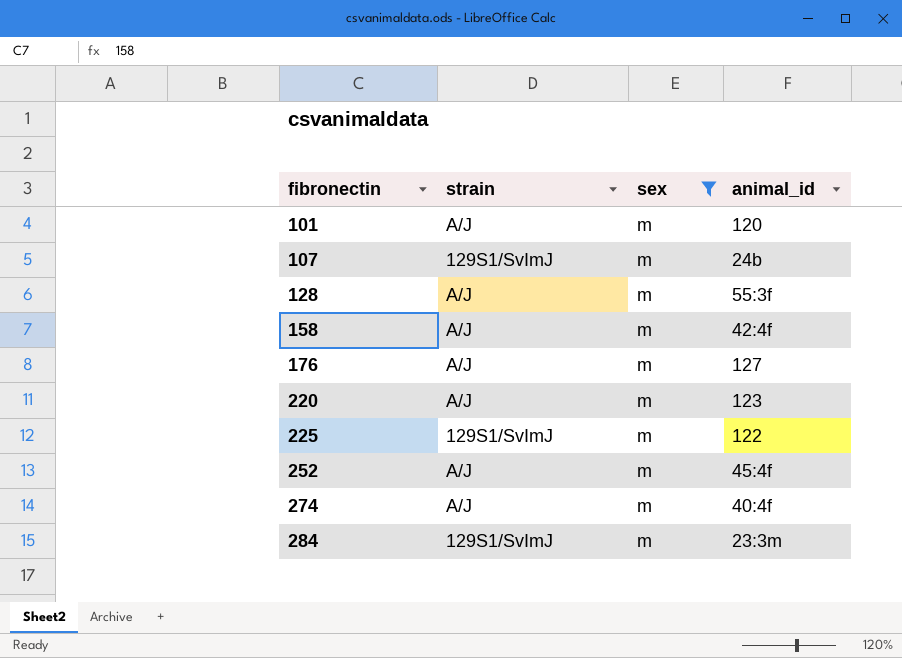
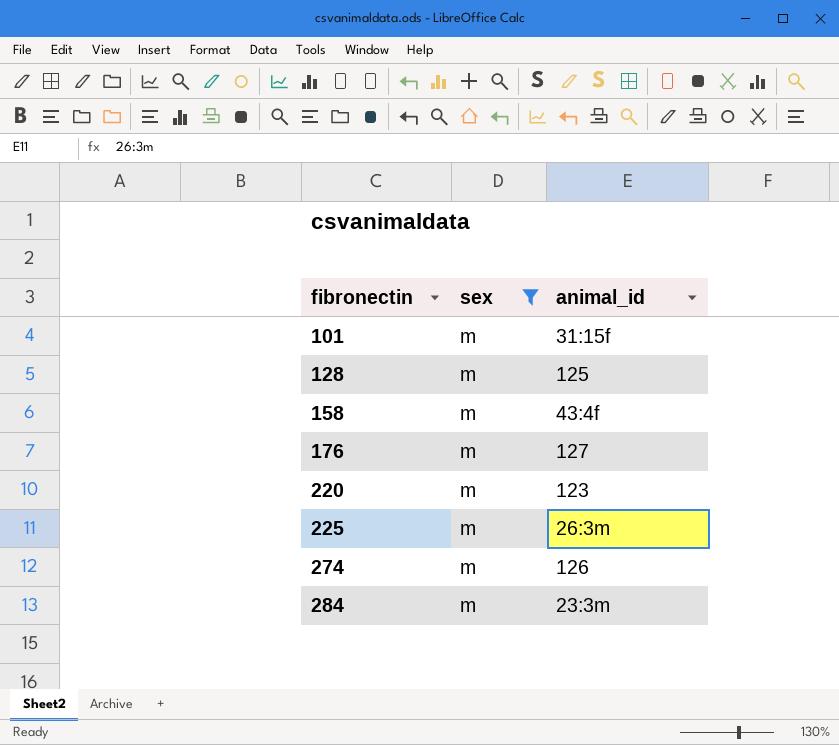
column strain | position: 2 -> none
row 107: 129S1/SvImJ | m | 24b -> none
row 252: A/J | m | 45:4f -> none
101 | animal_id: 120 -> 31:15f
128 | animal_id: 55:3f -> 125
158 | animal_id: 42:4f -> 43:4f
225 | animal_id: 122 -> 26:3m
274 | animal_id: 40:4f -> 126

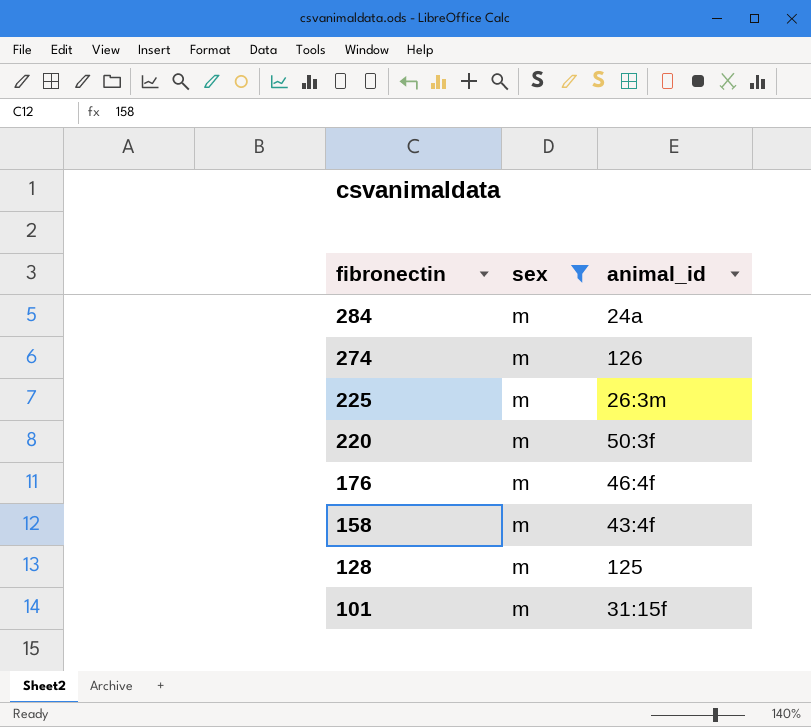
row order: fibronectin ascending -> fibronectin descending
284 | animal_id: 23:3m -> 24a
220 | animal_id: 123 -> 50:3f
176 | animal_id: 127 -> 46:4f

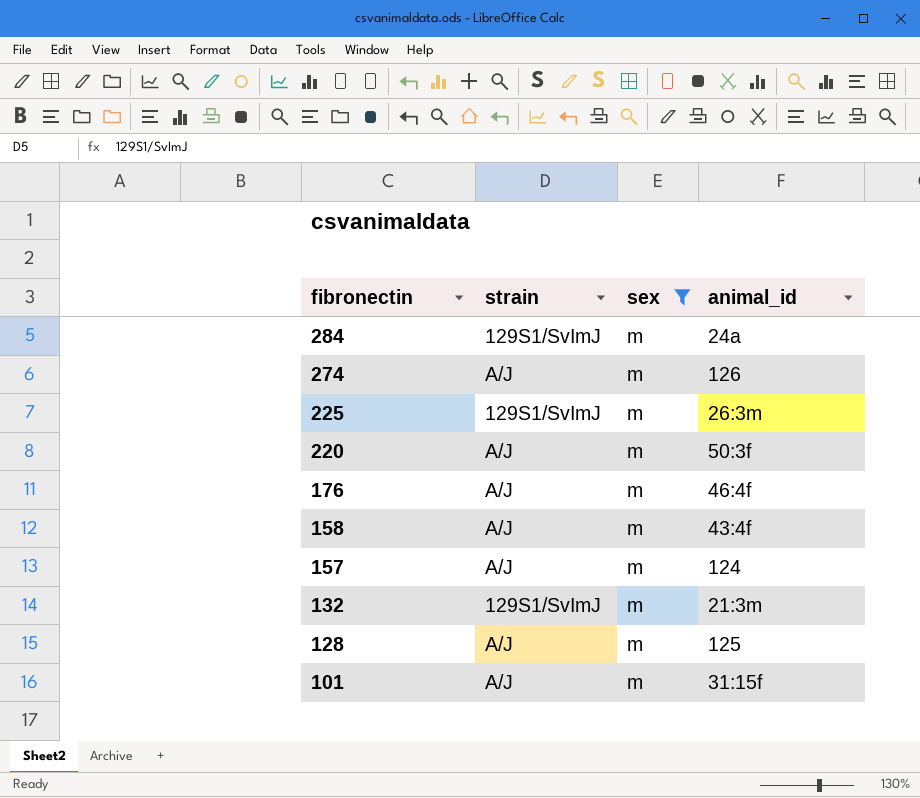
column strain | position: none -> 2
row 157: none -> A/J | m | 124
row 132: none -> 129S1/SvImJ | m | 21:3m

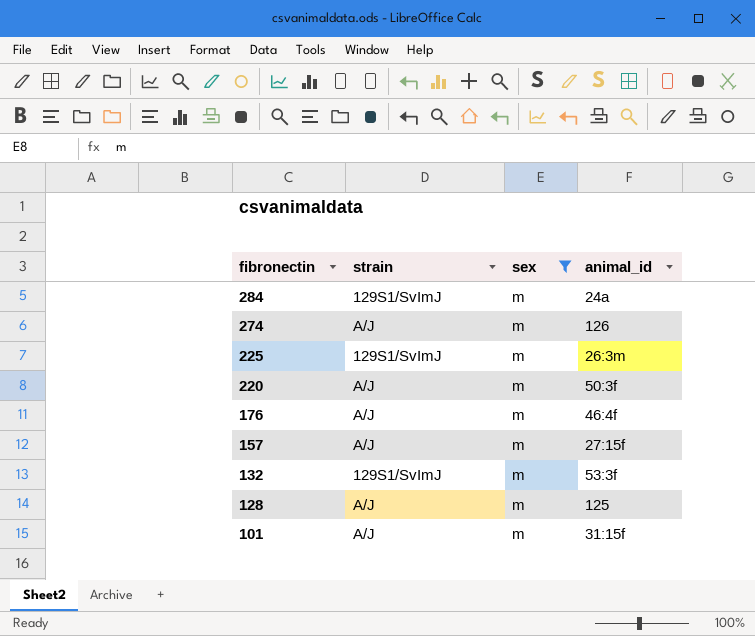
row 158: A/J | m | 43:4f -> none
157 | animal_id: 124 -> 27:15f
132 | animal_id: 21:3m -> 53:3f

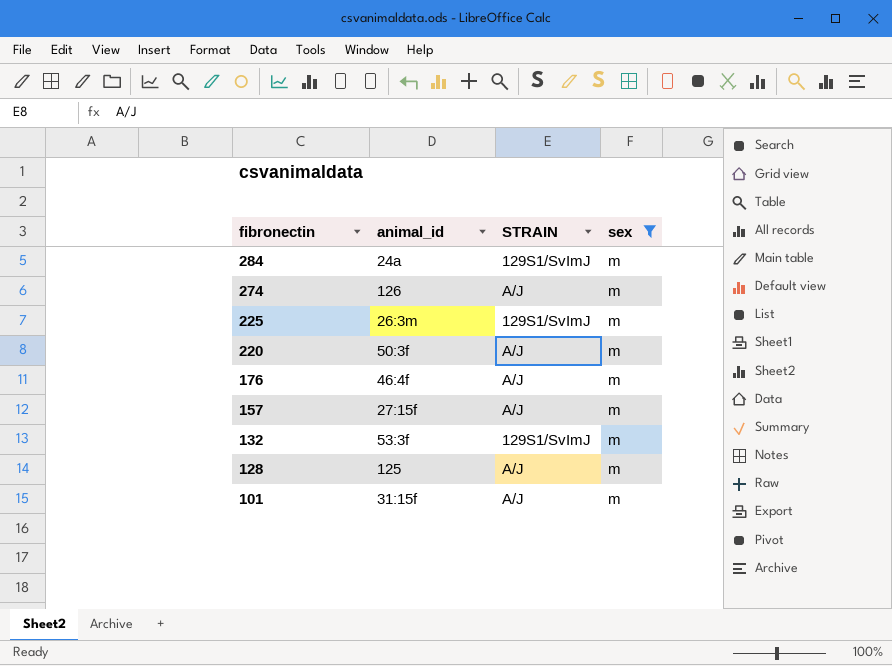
column animal_id | position: 4 -> 2
column name: strain -> STRAIN

